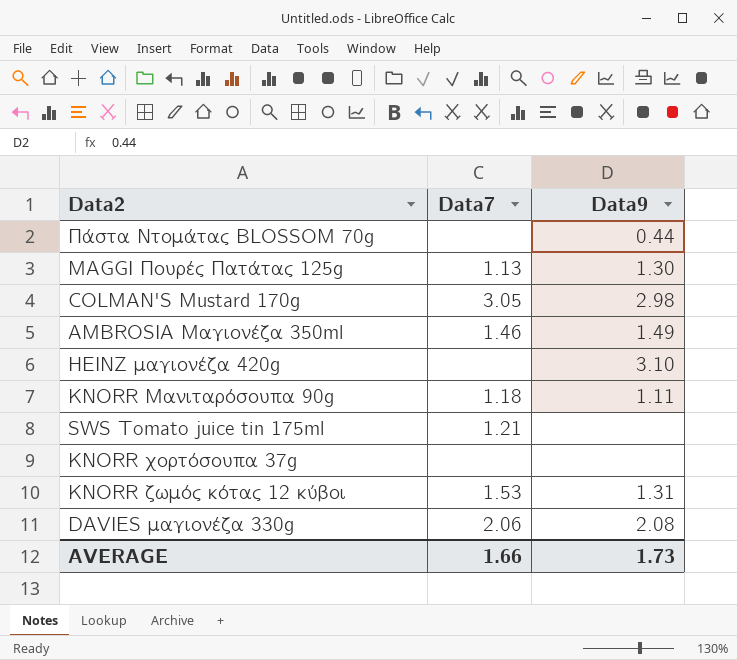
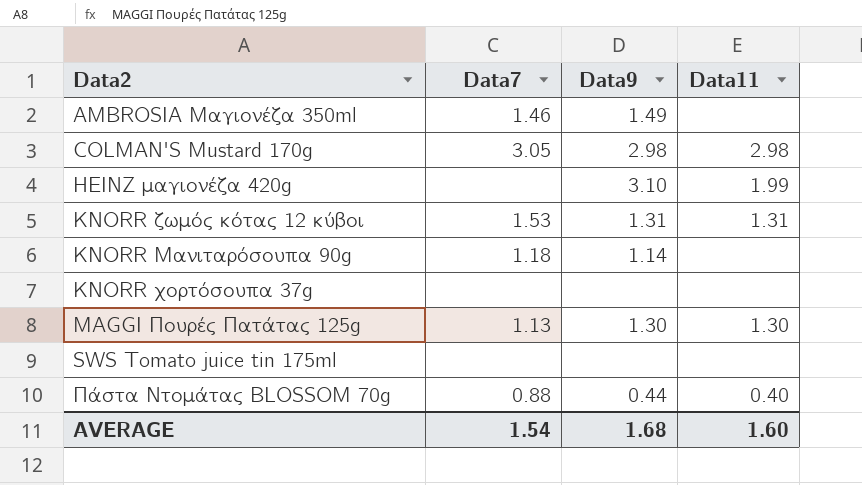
row order: none -> Data2 ascending
column Data11 | position: none -> 4
row DAVIES μαγιονέζα 330g: 2.06 | 2.08 -> none
KNORR Μανιταρόσουπα 90g | Data9: 1.11 -> 1.14
SWS Tomato juice tin 175ml | Data7: 1.21 -> none
Πάστα Ντομάτας BLOSSOM 70g | Data7: none -> 0.88
AVERAGE | Data7: 1.66 -> 1.54
AVERAGE | Data9: 1.73 -> 1.68

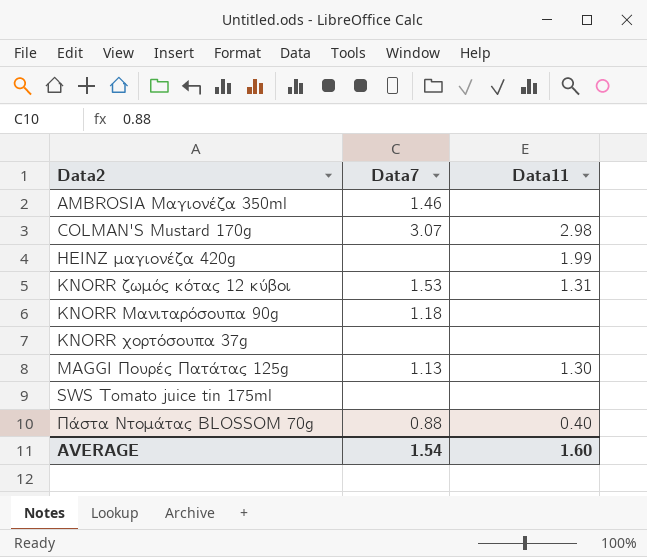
column Data9 | position: 3 -> none
COLMAN'S Mustard 170g | Data7: 3.05 -> 3.07

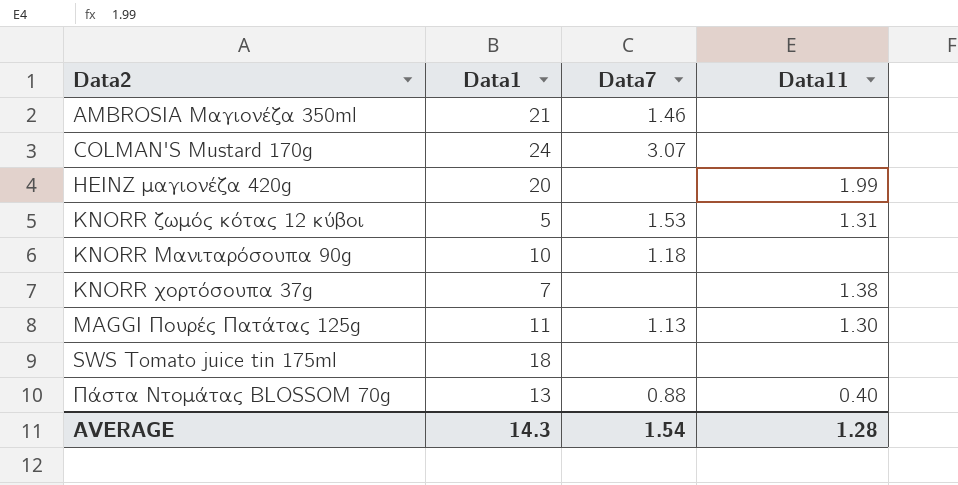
column Data1 | position: none -> 2
COLMAN'S Mustard 170g | Data11: 2.98 -> none
KNORR χορτόσουπα 37g | Data11: none -> 1.38
AVERAGE | Data11: 1.60 -> 1.28

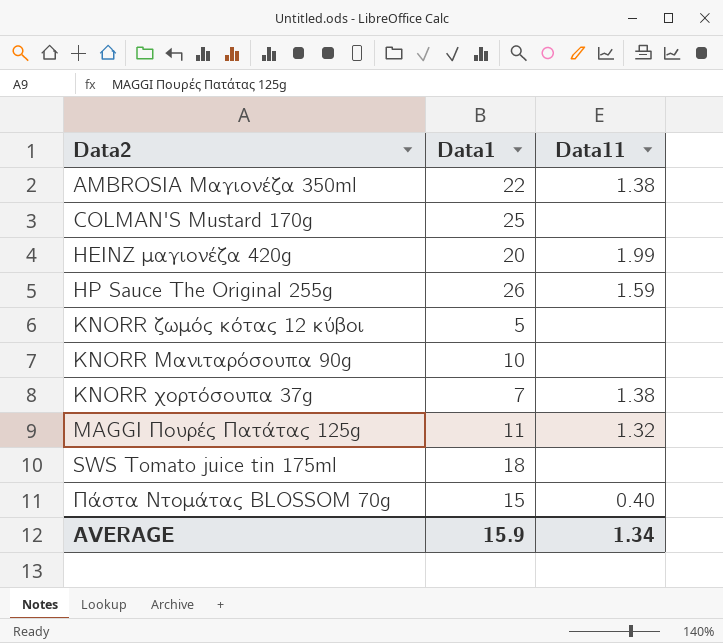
column Data7 | position: 3 -> none
AMBROSIA Μαγιονέζα 350ml | Data1: 21 -> 22
AMBROSIA Μαγιονέζα 350ml | Data11: none -> 1.38
COLMAN'S Mustard 170g | Data1: 24 -> 25
row HP Sauce The Original 255g: none -> 26 | 1.59
KNORR ζωμός κότας 12 κύβοι | Data11: 1.31 -> none
MAGGI Πουρές Πατάτας 125g | Data11: 1.30 -> 1.32
Πάστα Ντομάτας BLOSSOM 70g | Data1: 13 -> 15
AVERAGE | Data1: 14.3 -> 15.9
AVERAGE | Data11: 1.28 -> 1.34

